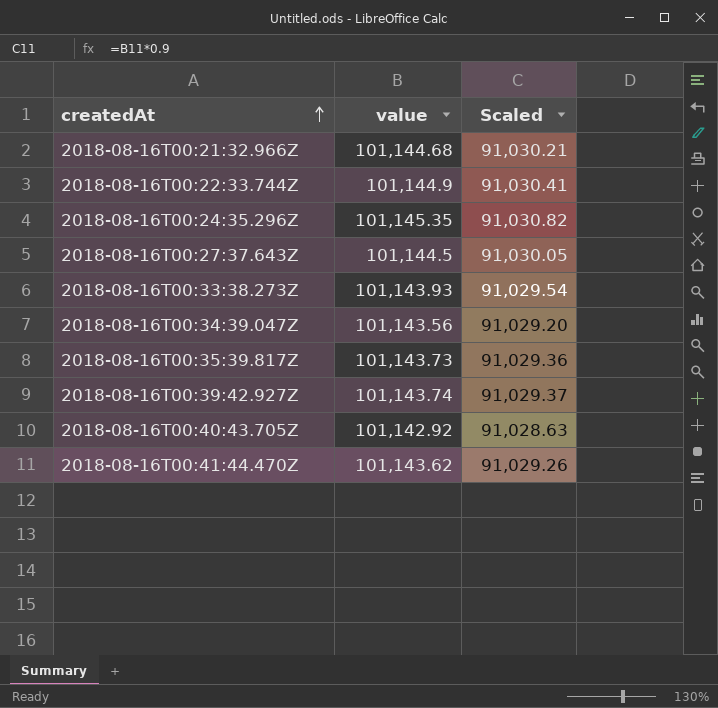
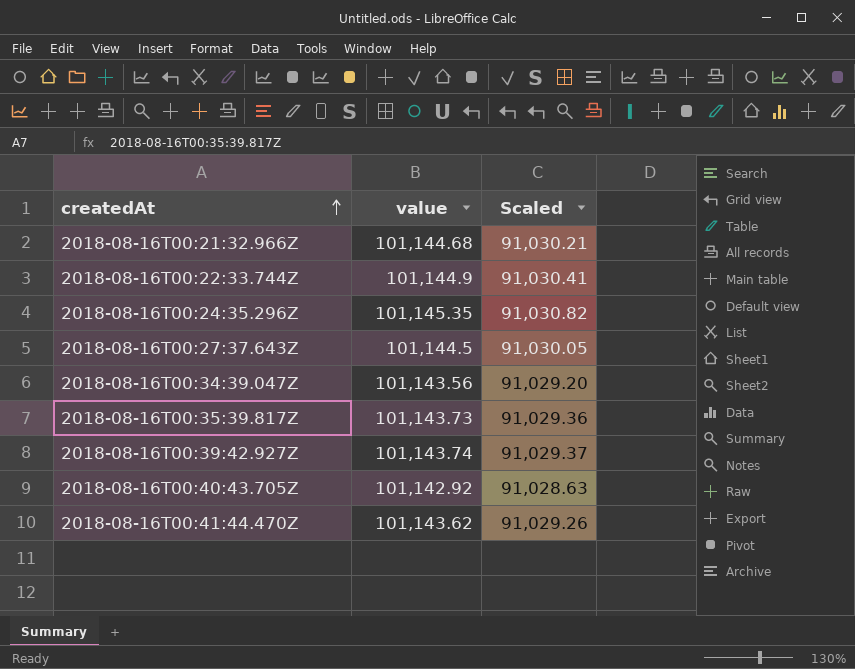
row 2018-08-16T00:33:38.273Z: 101,143.93 | 91,029.54 -> none

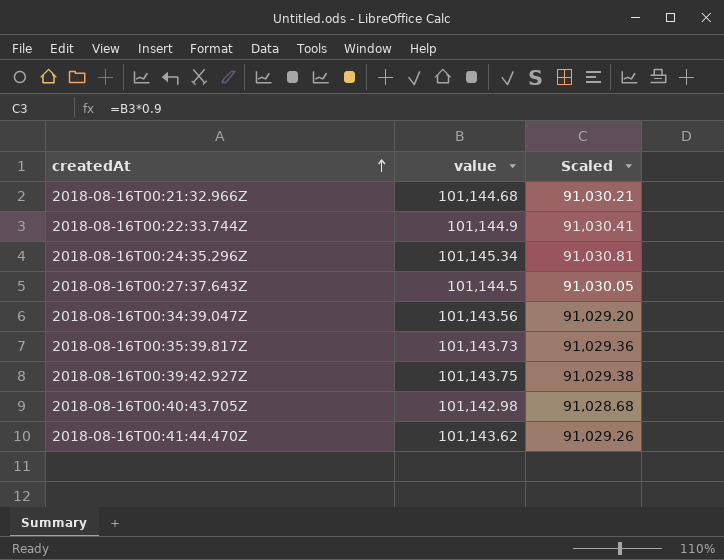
2018-08-16T00:24:35.296Z | value: 101,145.35 -> 101,145.34
2018-08-16T00:24:35.296Z | Scaled: 91,030.82 -> 91,030.81
2018-08-16T00:39:42.927Z | value: 101,143.74 -> 101,143.75
2018-08-16T00:39:42.927Z | Scaled: 91,029.37 -> 91,029.38
2018-08-16T00:40:43.705Z | value: 101,142.92 -> 101,142.98
2018-08-16T00:40:43.705Z | Scaled: 91,028.63 -> 91,028.68

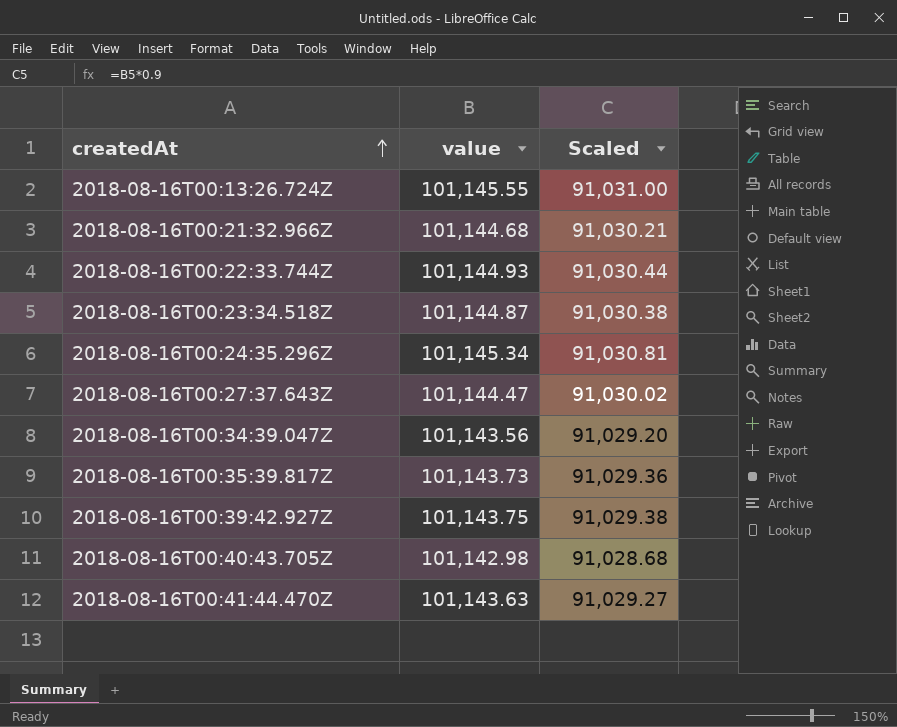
row 2018-08-16T00:13:26.724Z: none -> 101,145.55 | 91,031.00
2018-08-16T00:22:33.744Z | value: 101,144.9 -> 101,144.93
2018-08-16T00:22:33.744Z | Scaled: 91,030.41 -> 91,030.44
row 2018-08-16T00:23:34.518Z: none -> 101,144.87 | 91,030.38
2018-08-16T00:27:37.643Z | value: 101,144.5 -> 101,144.47
2018-08-16T00:27:37.643Z | Scaled: 91,030.05 -> 91,030.02
2018-08-16T00:41:44.470Z | value: 101,143.62 -> 101,143.63
2018-08-16T00:41:44.470Z | Scaled: 91,029.26 -> 91,029.27

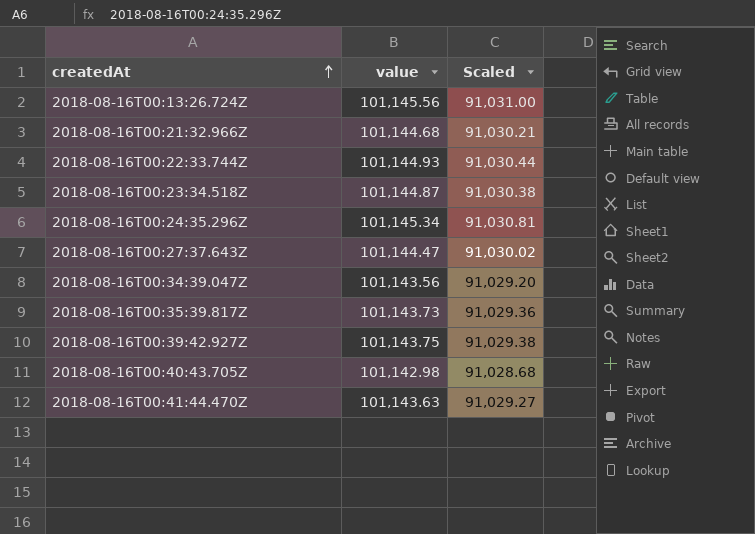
2018-08-16T00:13:26.724Z | value: 101,145.55 -> 101,145.56

